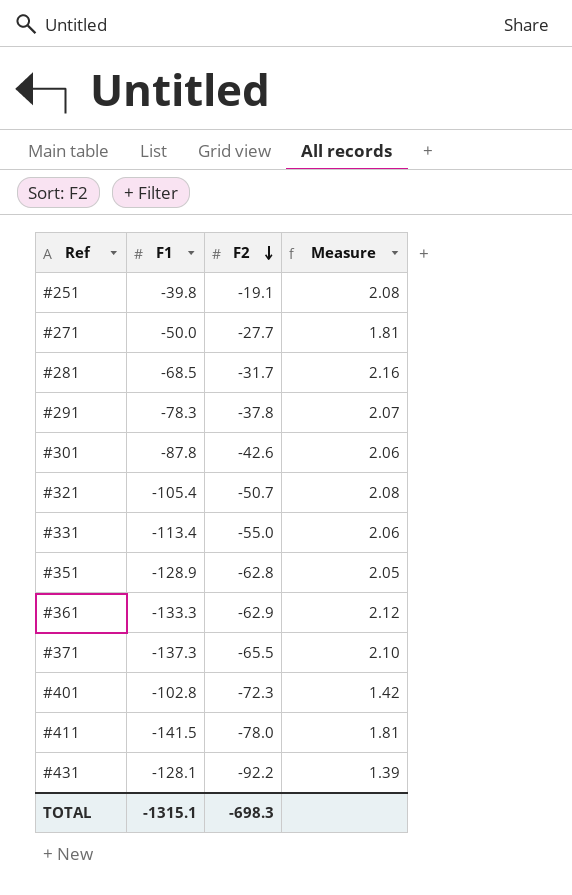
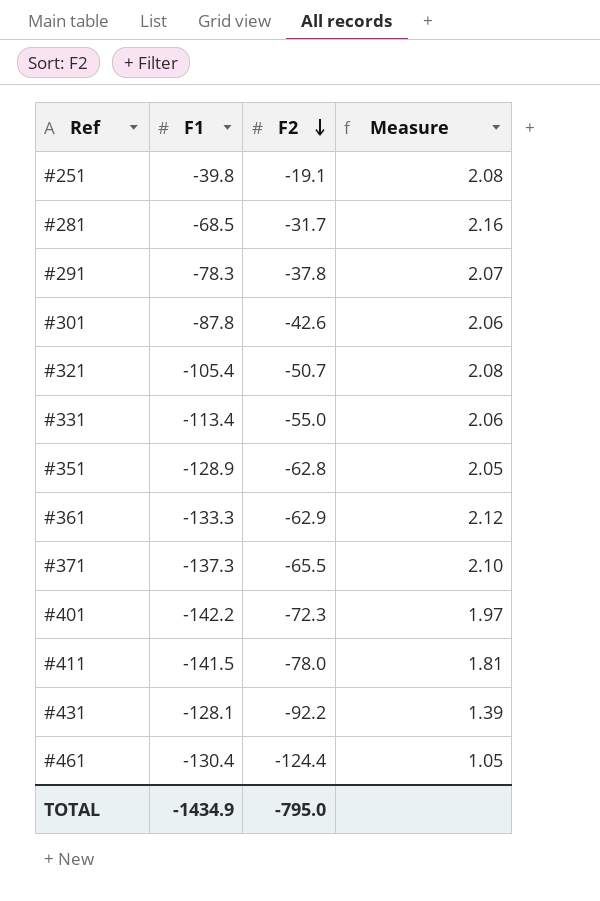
row #271: -50.0 | -27.7 | 1.81 -> none
#401 | F1: -102.8 -> -142.2
#401 | Measure: 1.42 -> 1.97
row #461: none -> -130.4 | -124.4 | 1.05
TOTAL | F1: -1315.1 -> -1434.9
TOTAL | F2: -698.3 -> -795.0

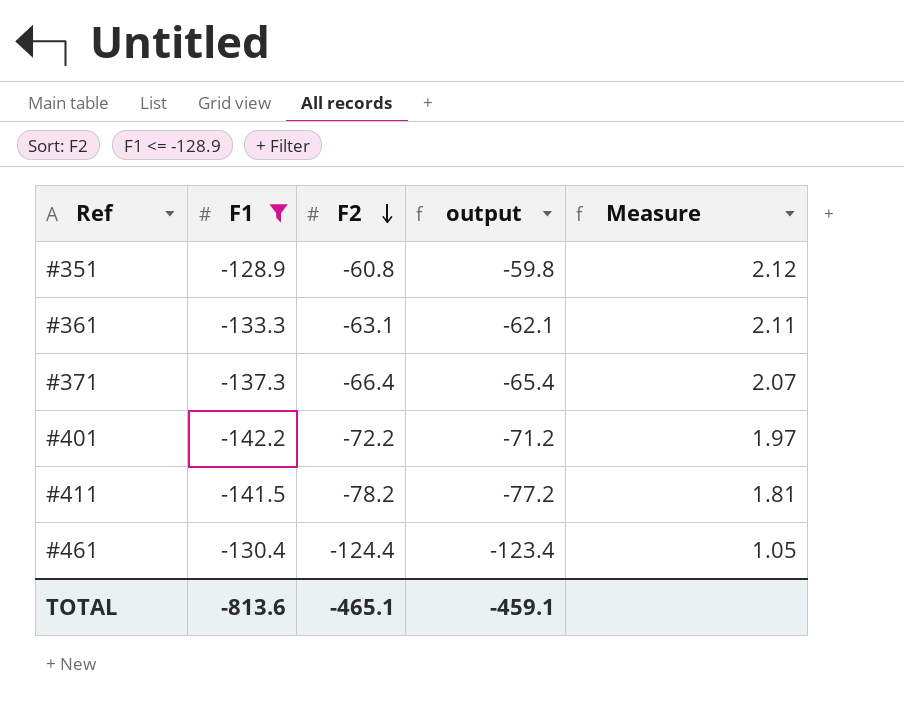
filter: none -> F1 <= -128.9
column output | formula: none -> [F2] + 1
#351 | F2: -62.8 -> -60.8
#351 | Measure: 2.05 -> 2.12
#361 | F2: -62.9 -> -63.1
#361 | Measure: 2.12 -> 2.11
#371 | F2: -65.5 -> -66.4
#371 | Measure: 2.10 -> 2.07
#401 | F2: -72.3 -> -72.2
#411 | F2: -78.0 -> -78.2
TOTAL | F1: -1434.9 -> -813.6
TOTAL | F2: -795.0 -> -465.1

